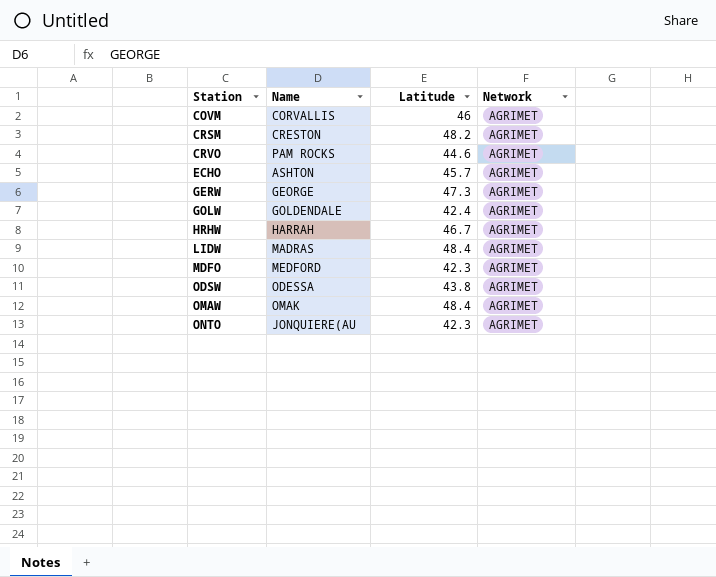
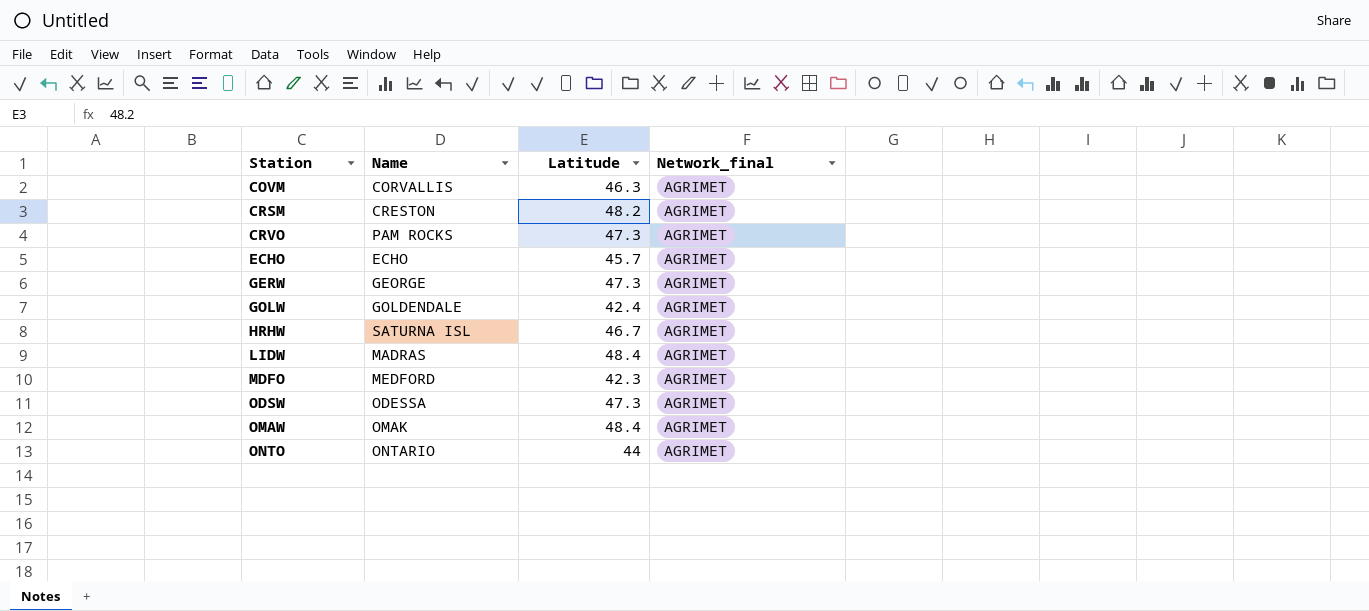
column name: Network -> Network_final
COVM | Latitude: 46 -> 46.3
CRVO | Latitude: 44.6 -> 47.3
ECHO | Name: ASHTON -> ECHO
HRHW | Name: HARRAH -> SATURNA ISL
ODSW | Latitude: 43.8 -> 47.3
ONTO | Name: JONQUIERE(AU -> ONTARIO
ONTO | Latitude: 42.3 -> 44

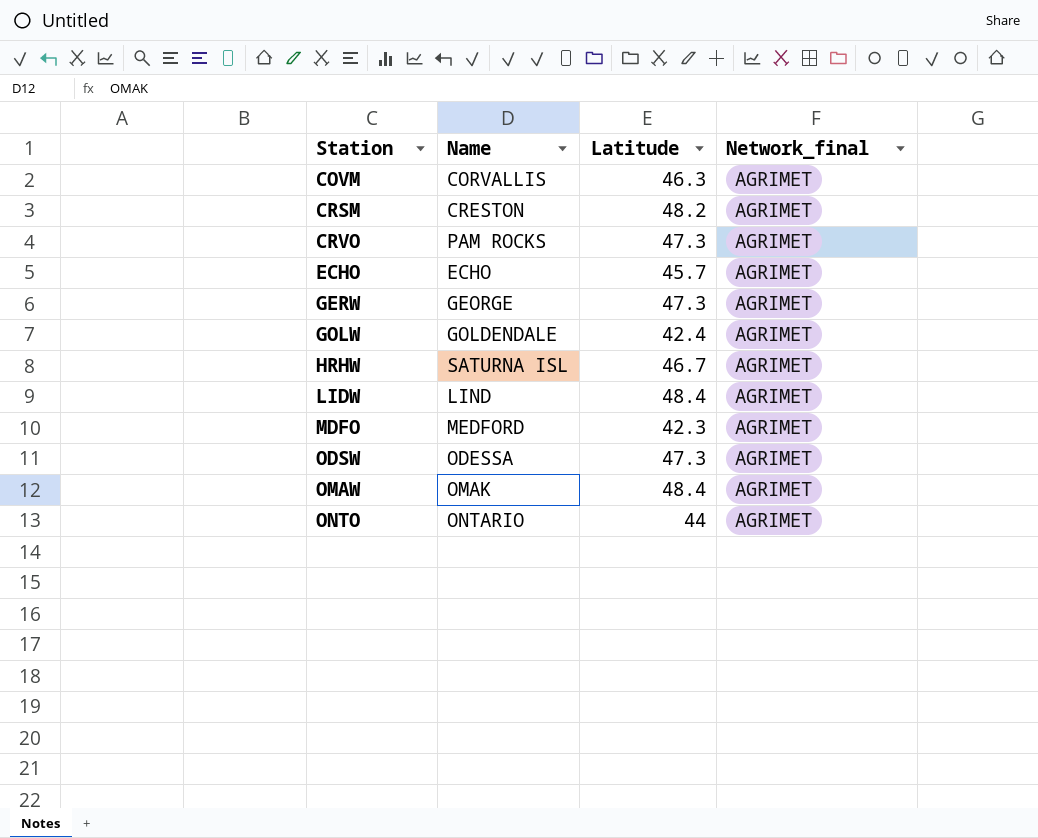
LIDW | Name: MADRAS -> LIND

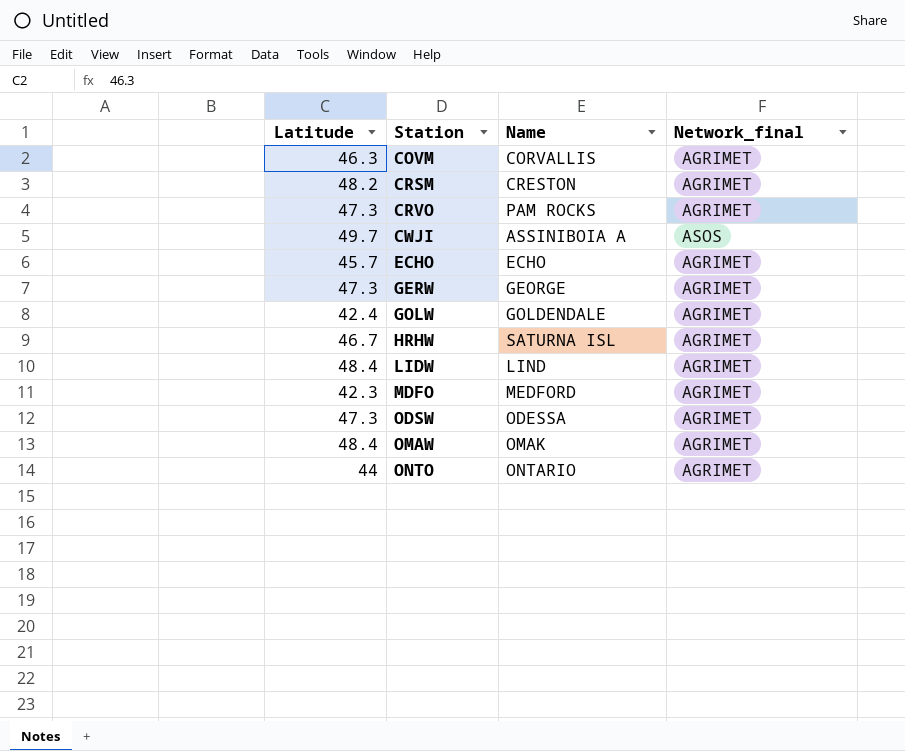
column Latitude | position: 3 -> 1
row CWJI: none -> 49.7 | ASSINIBOIA A | ASOS

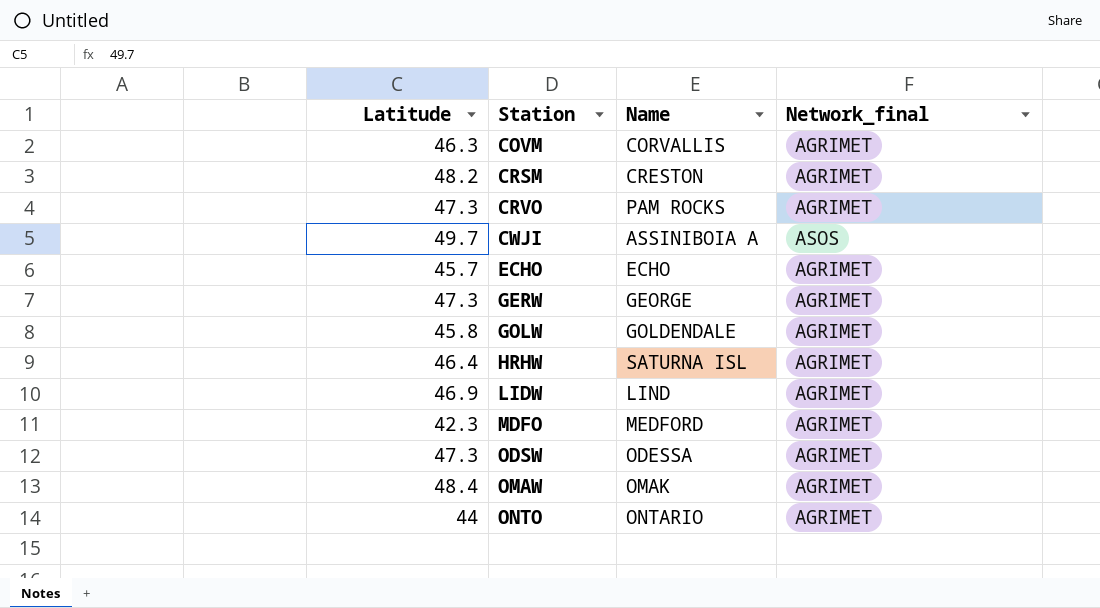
GOLW | Latitude: 42.4 -> 45.8
HRHW | Latitude: 46.7 -> 46.4
LIDW | Latitude: 48.4 -> 46.9

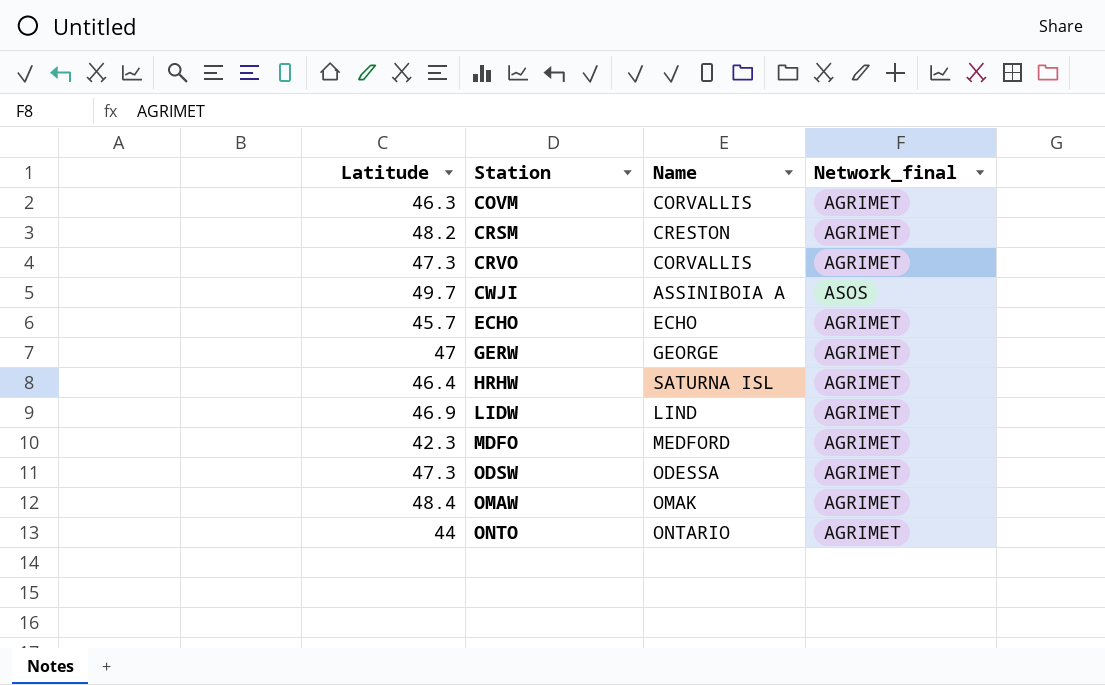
row GOLW: 45.8 | GOLDENDALE | AGRIMET -> none
CRVO | Name: PAM ROCKS -> CORVALLIS
GERW | Latitude: 47.3 -> 47

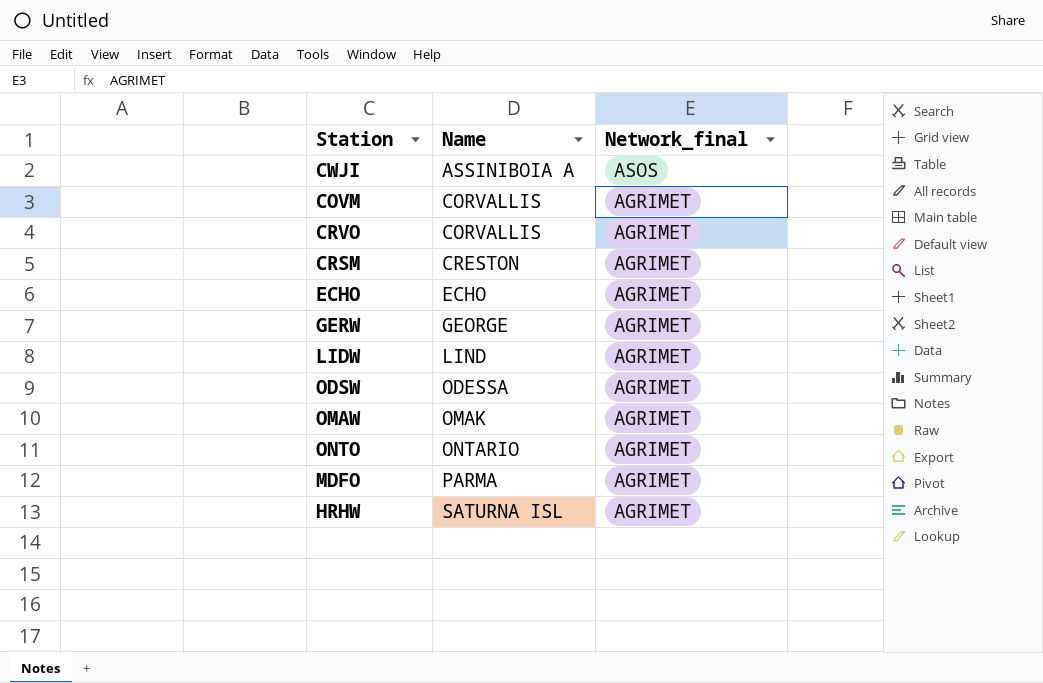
row order: Station ascending -> Name ascending
column Latitude | position: 1 -> none
MDFO | Name: MEDFORD -> PARMA

